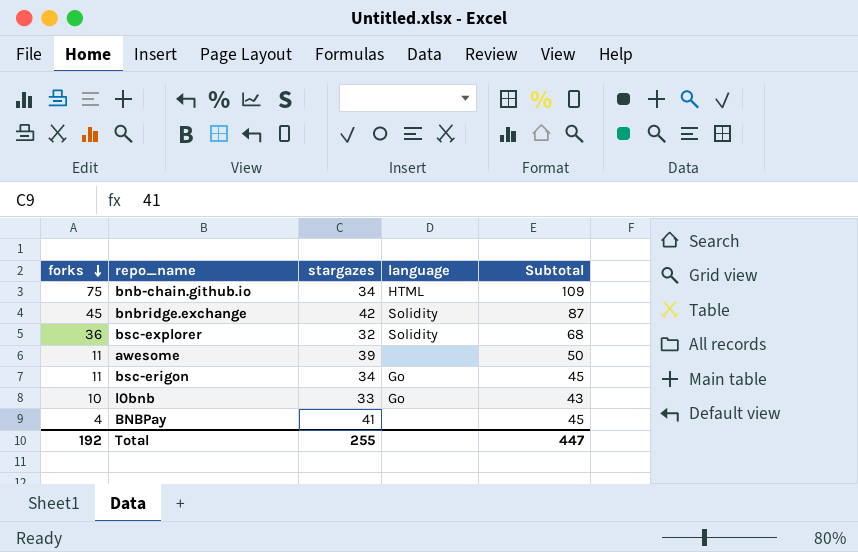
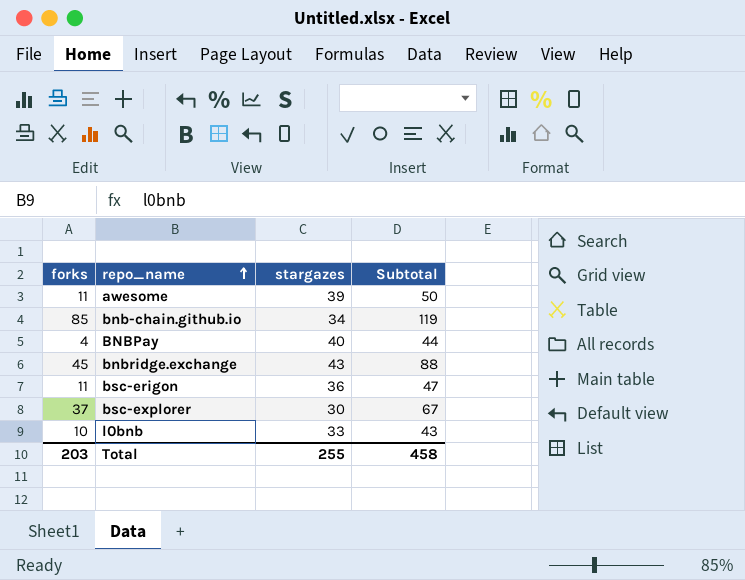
row order: forks descending -> repo_name ascending
column language | position: 4 -> none
bnb-chain.github.io | forks: 75 -> 85
bnb-chain.github.io | Subtotal: 109 -> 119
BNBPay | stargazes: 41 -> 40
BNBPay | Subtotal: 45 -> 44
bnbridge.exchange | stargazes: 42 -> 43
bnbridge.exchange | Subtotal: 87 -> 88
bsc-erigon | stargazes: 34 -> 36
bsc-erigon | Subtotal: 45 -> 47
bsc-explorer | forks: 36 -> 37
bsc-explorer | stargazes: 32 -> 30
bsc-explorer | Subtotal: 68 -> 67
Total | forks: 192 -> 203
Total | Subtotal: 447 -> 458

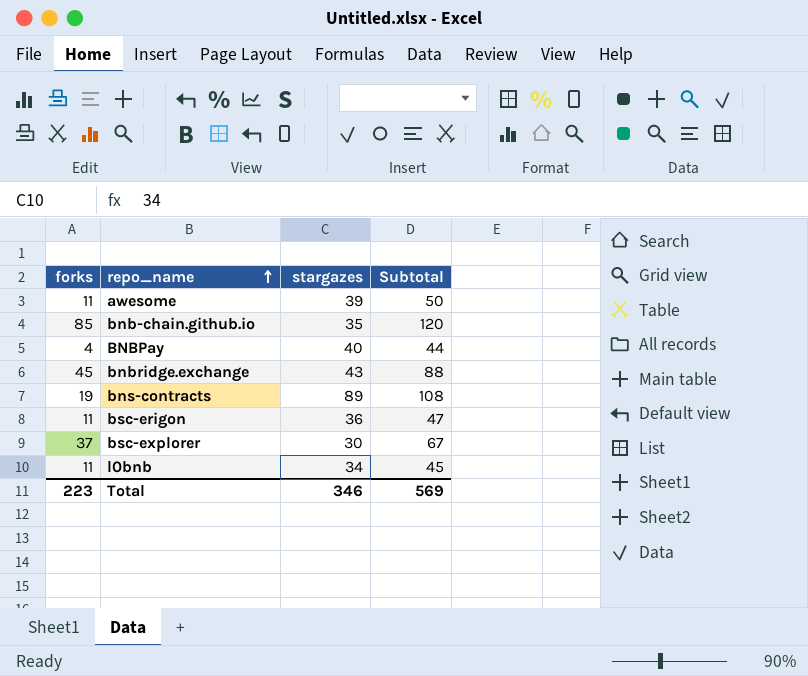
bnb-chain.github.io | stargazes: 34 -> 35
bnb-chain.github.io | Subtotal: 119 -> 120
row bns-contracts: none -> 19 | 89 | 108
l0bnb | forks: 10 -> 11
l0bnb | stargazes: 33 -> 34
l0bnb | Subtotal: 43 -> 45
Total | forks: 203 -> 223
Total | stargazes: 255 -> 346
Total | Subtotal: 458 -> 569

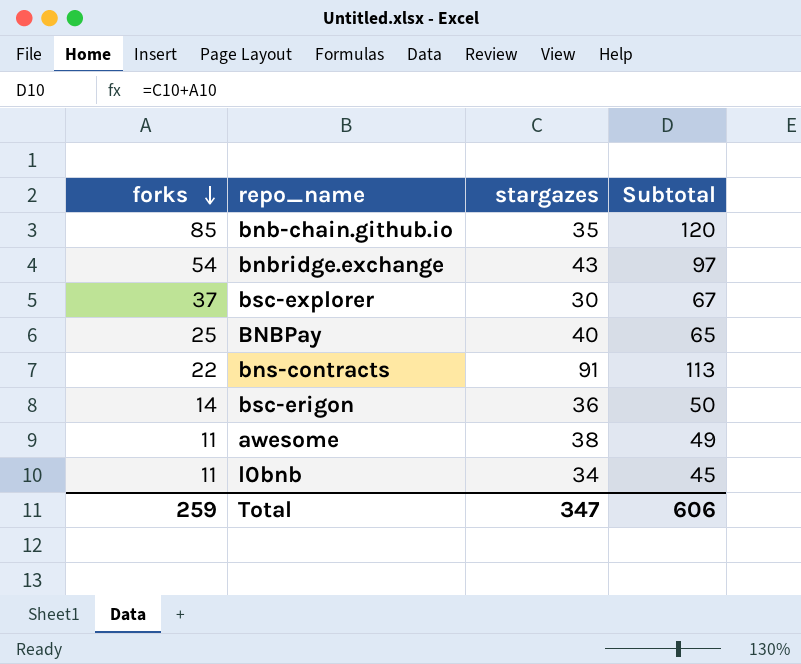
row order: repo_name ascending -> forks descending
bnbridge.exchange | forks: 45 -> 54
bnbridge.exchange | Subtotal: 88 -> 97
BNBPay | forks: 4 -> 25
BNBPay | Subtotal: 44 -> 65
bns-contracts | forks: 19 -> 22
bns-contracts | stargazes: 89 -> 91
bns-contracts | Subtotal: 108 -> 113
bsc-erigon | forks: 11 -> 14
bsc-erigon | Subtotal: 47 -> 50
awesome | stargazes: 39 -> 38
awesome | Subtotal: 50 -> 49
Total | forks: 223 -> 259
Total | stargazes: 346 -> 347
Total | Subtotal: 569 -> 606

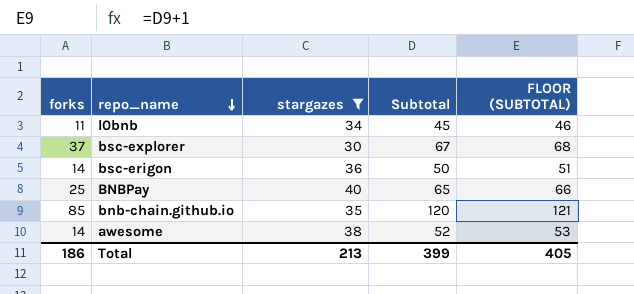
filter: none -> stargazes <= 40
row order: forks descending -> repo_name descending
column FLOOR (SUBTOTAL) | formula: none -> [Subtotal] + 1
awesome | forks: 11 -> 14
awesome | Subtotal: 49 -> 52
Total | forks: 259 -> 186
Total | stargazes: 347 -> 213
Total | Subtotal: 606 -> 399

